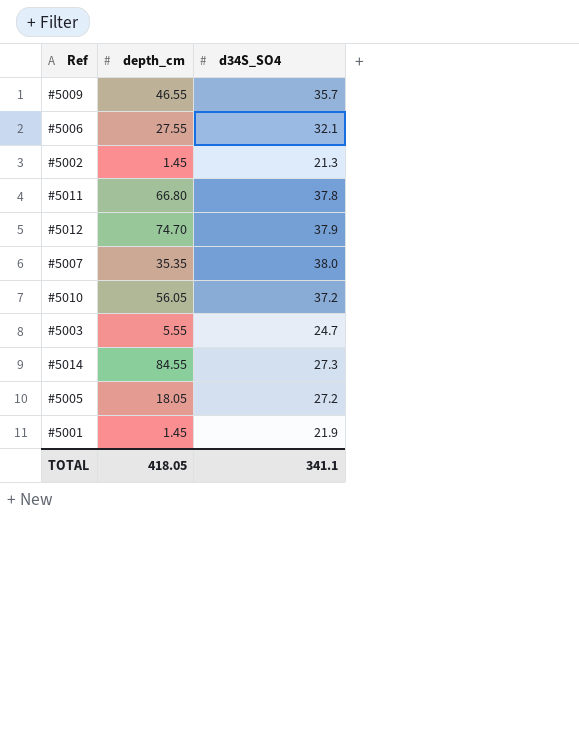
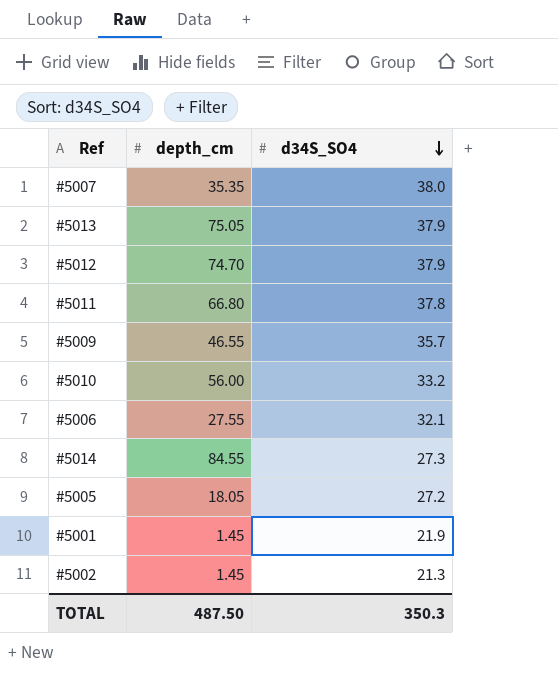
row order: none -> d34S_SO4 descending
row #5003: 5.55 | 24.7 -> none
row #5013: none -> 75.05 | 37.9
#5010 | depth_cm: 56.05 -> 56.00
#5010 | d34S_SO4: 37.2 -> 33.2
TOTAL | depth_cm: 418.05 -> 487.50
TOTAL | d34S_SO4: 341.1 -> 350.3

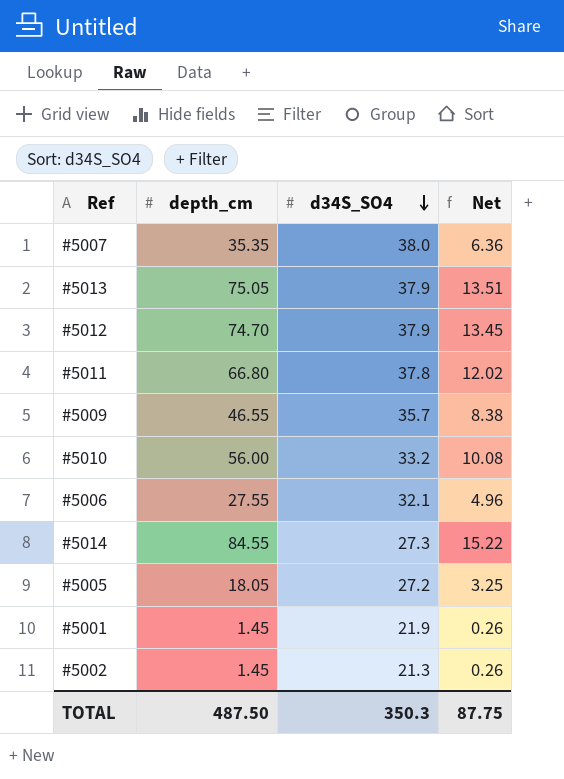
column Net | formula: none -> [depth_cm] * 0.18

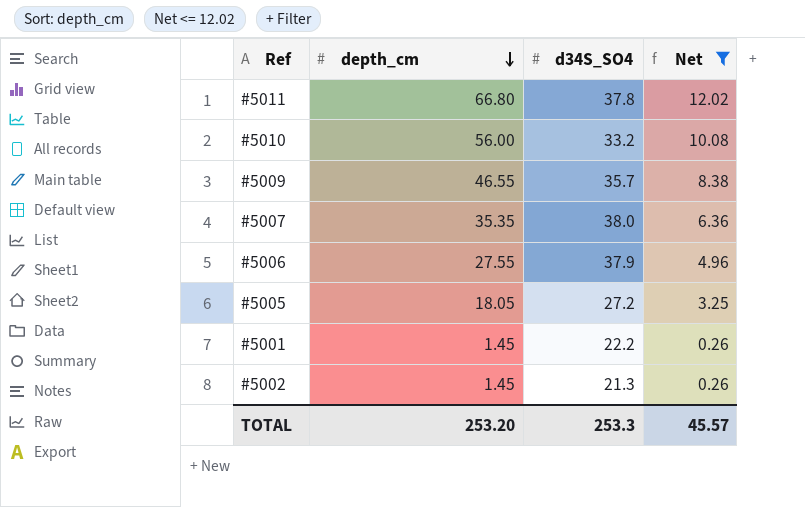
filter: none -> Net <= 12.02
row order: d34S_SO4 descending -> depth_cm descending
#5006 | d34S_SO4: 32.1 -> 37.9
#5001 | d34S_SO4: 21.9 -> 22.2
TOTAL | depth_cm: 487.50 -> 253.20
TOTAL | d34S_SO4: 350.3 -> 253.3
TOTAL | Net: 87.75 -> 45.57

